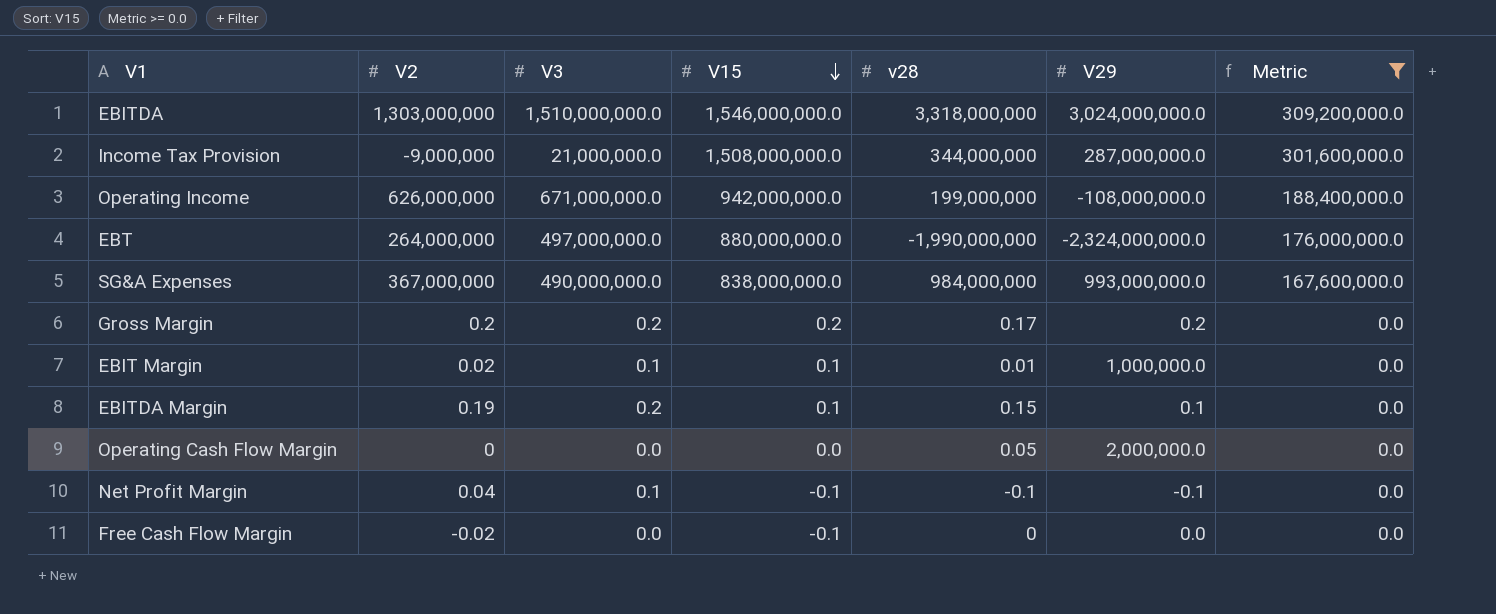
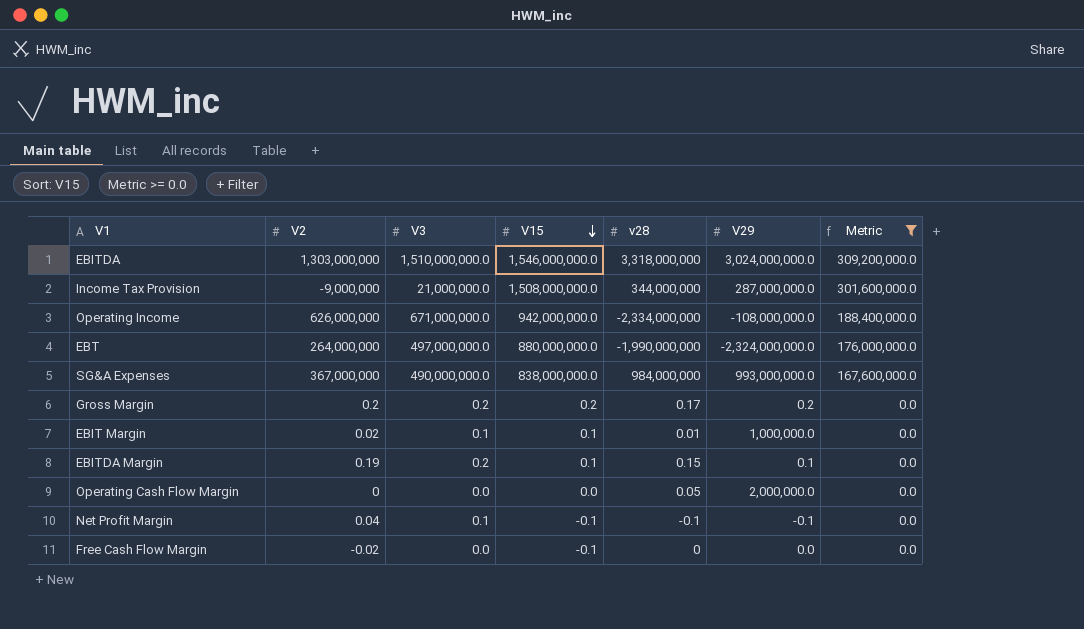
Operating Income | v28: 199,000,000 -> -2,334,000,000

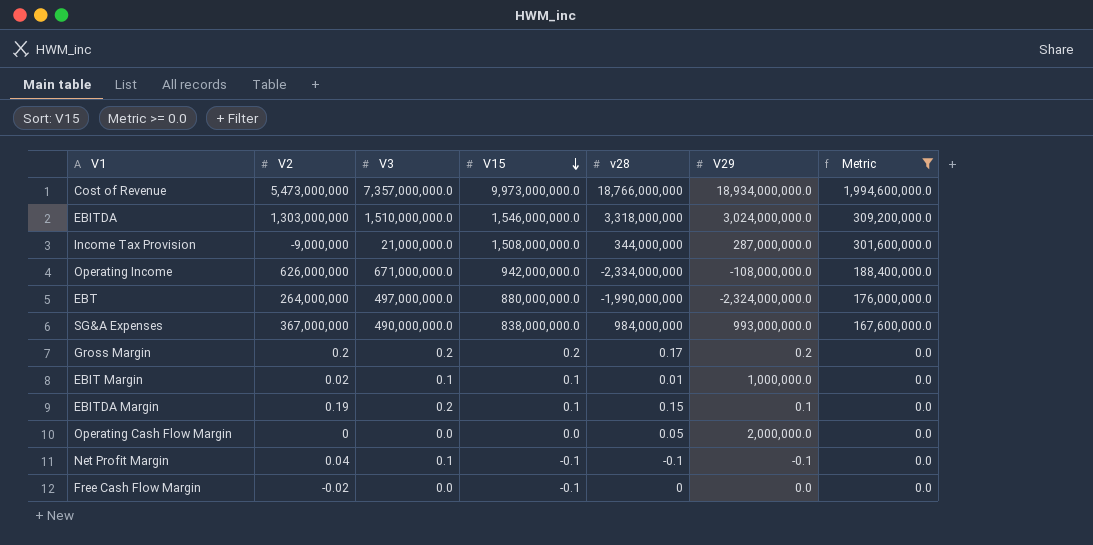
row Cost of Revenue: none -> 5,473,000,000 | 7,357,000,000.0 | 9,973,000,000.0 | 18,766,000,000 | 18,934,000,000.0 | 1,994,600,000.0

